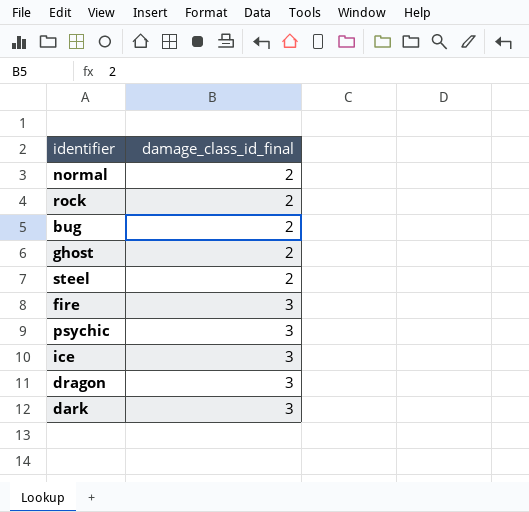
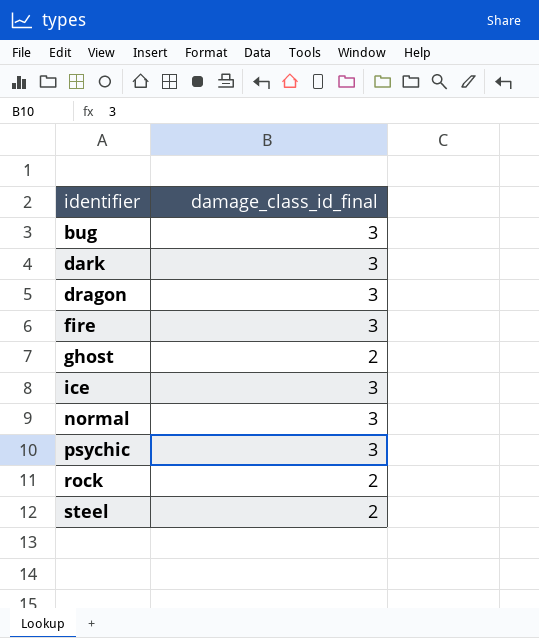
row order: damage_class_id_final ascending -> identifier ascending
bug | damage_class_id_final: 2 -> 3
normal | damage_class_id_final: 2 -> 3

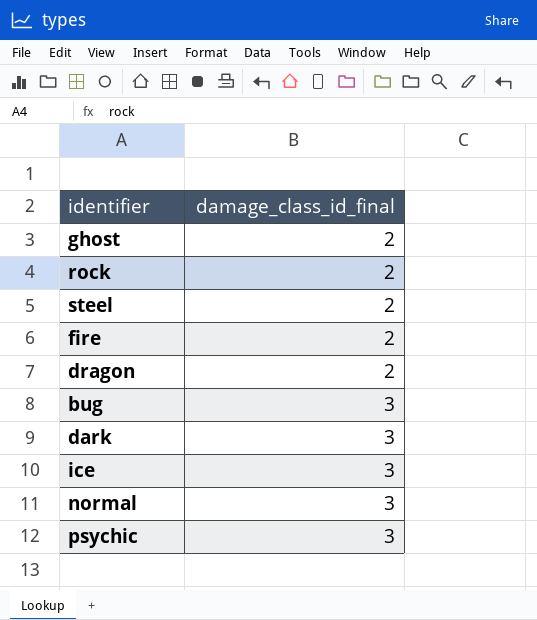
row order: identifier ascending -> damage_class_id_final ascending
fire | damage_class_id_final: 3 -> 2
dragon | damage_class_id_final: 3 -> 2

